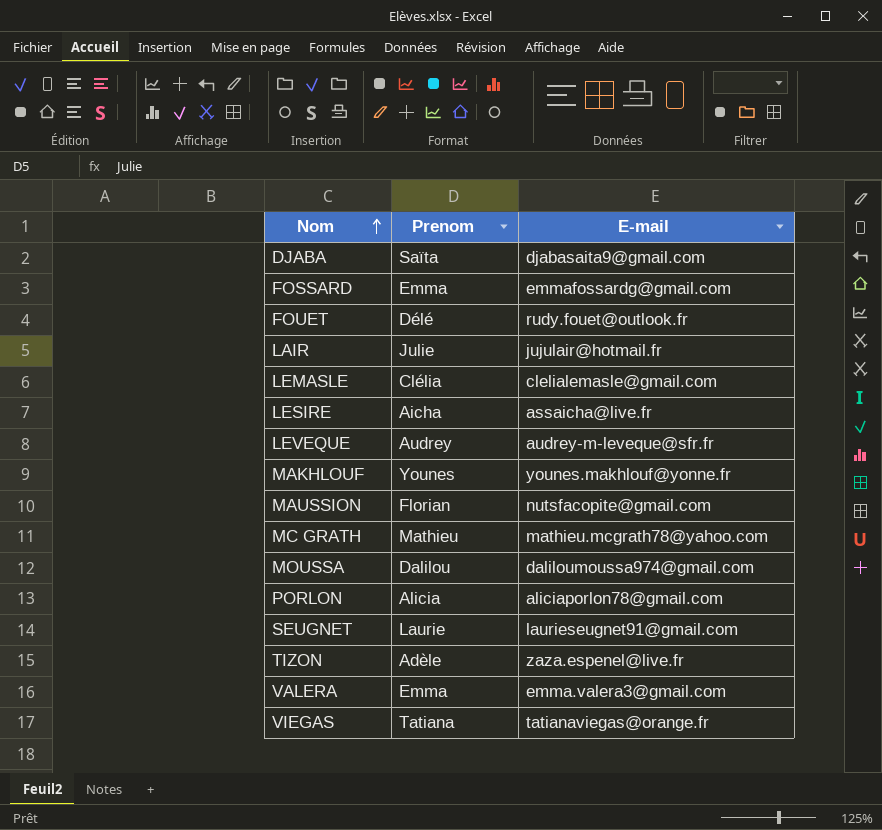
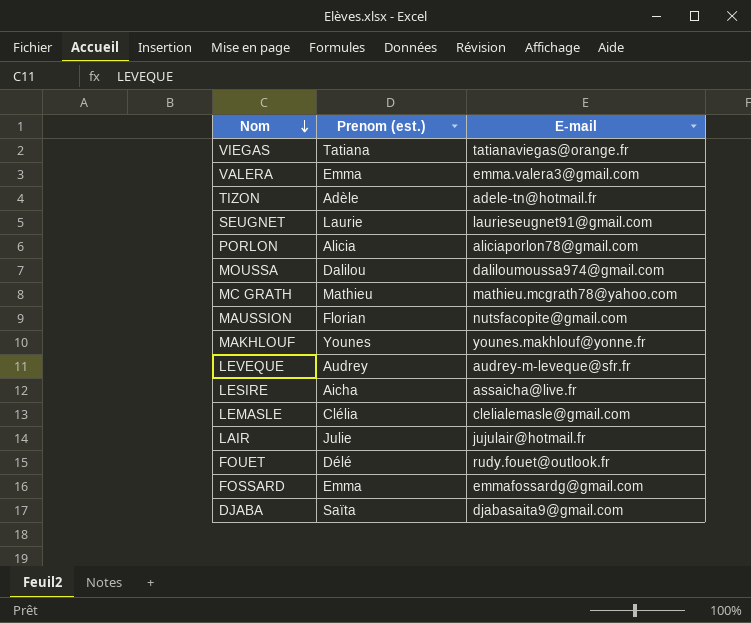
row order: Nom ascending -> Nom descending
column name: Prenom -> Prenom (est.)
TIZON | E-mail: zaza.espenel@live.fr -> adele-tn@hotmail.fr

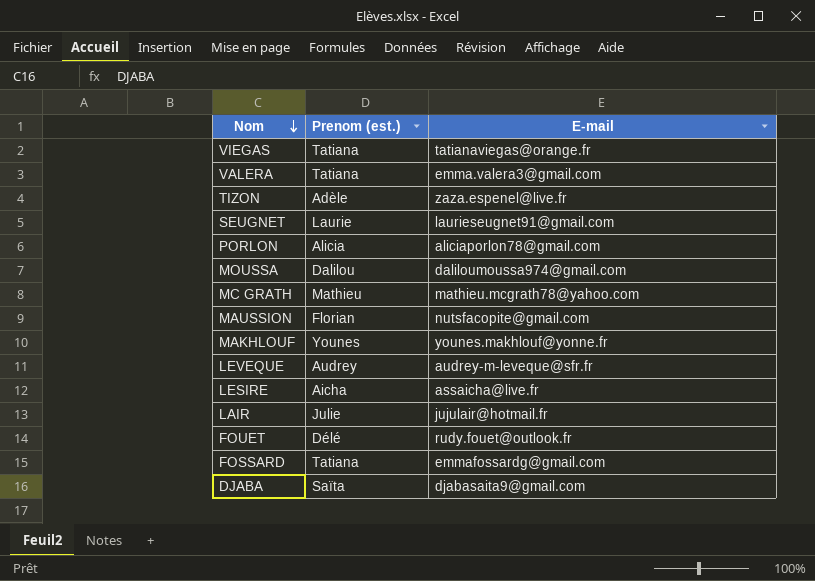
row LEMASLE: Clélia | clelialemasle@gmail.com -> none
VALERA | Prenom (est.): Emma -> Tatiana
TIZON | E-mail: adele-tn@hotmail.fr -> zaza.espenel@live.fr
FOSSARD | Prenom (est.): Emma -> Tatiana

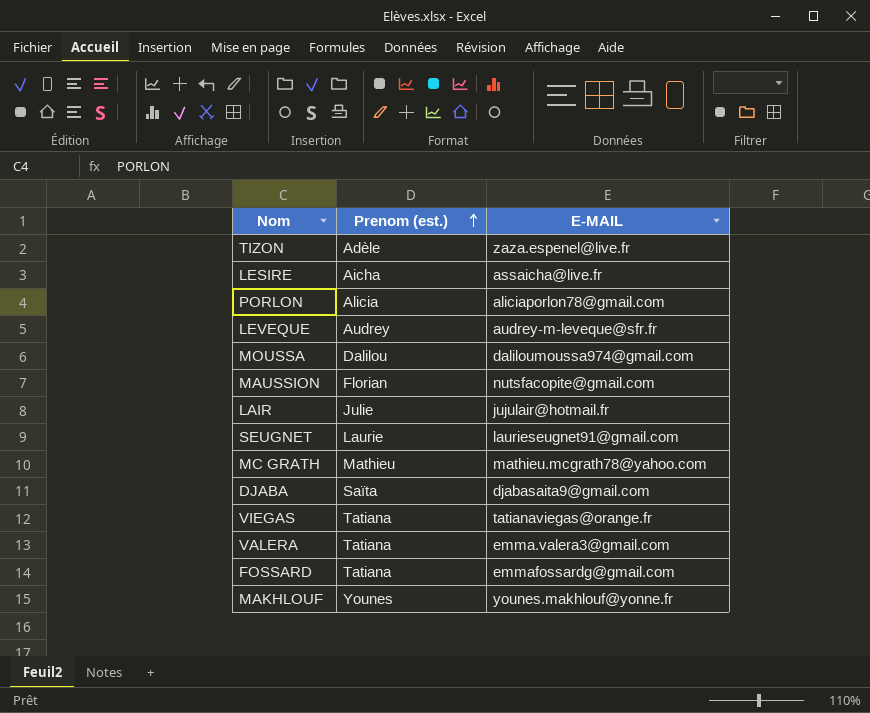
row order: Nom descending -> Prenom (est.) ascending
column name: E-mail -> E-MAIL
row FOUET: Délé | rudy.fouet@outlook.fr -> none

